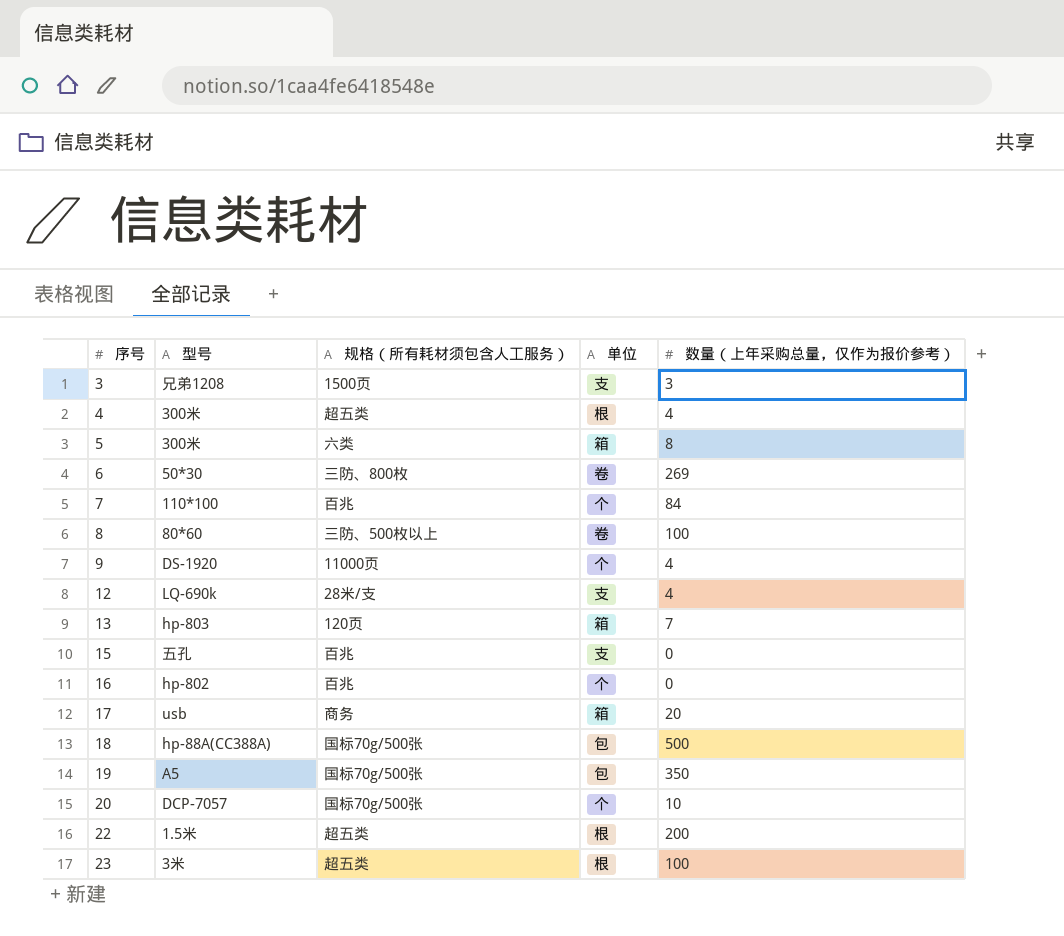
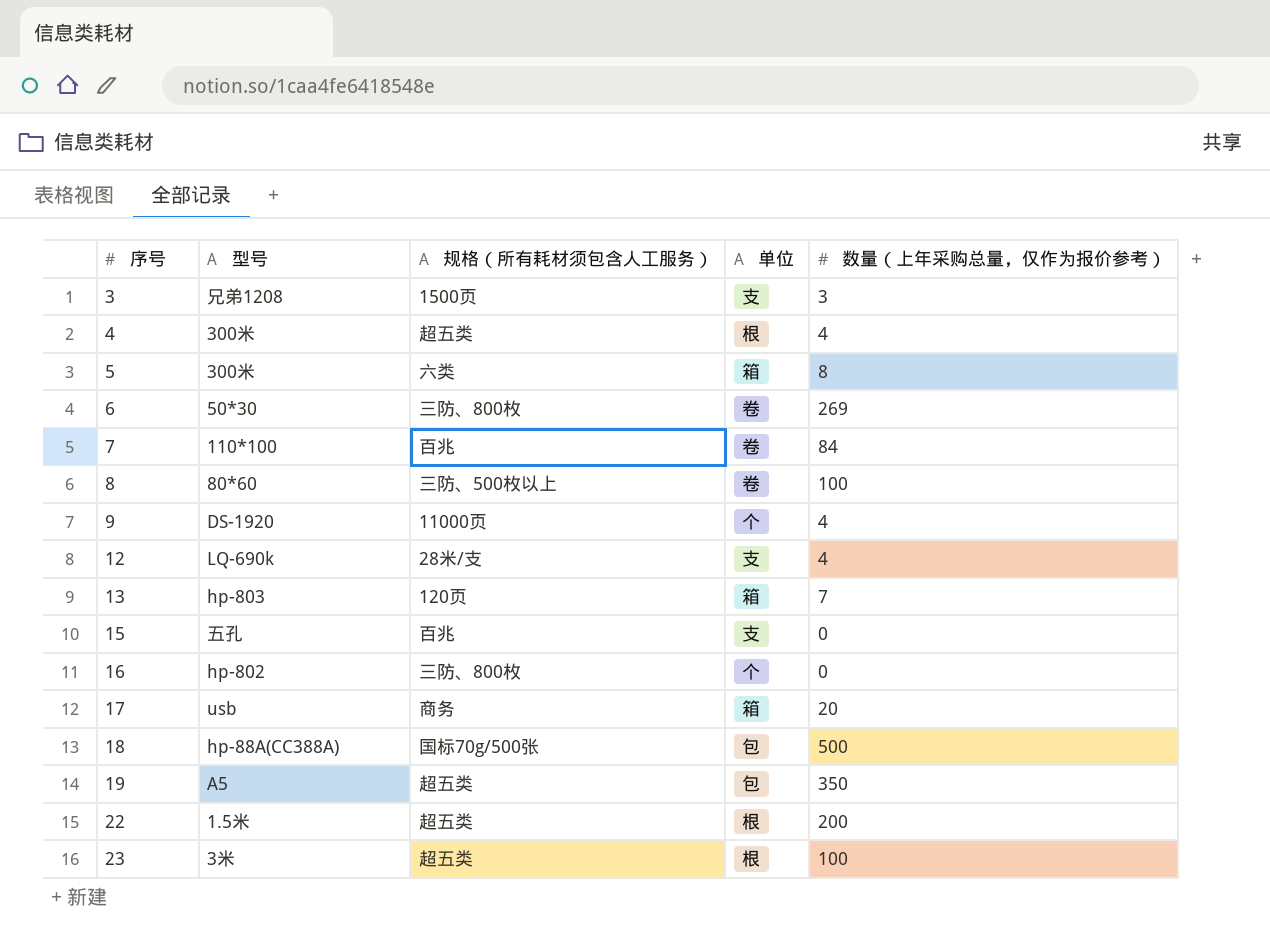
row 20: DCP-7057 | 国标70g/500张 | 个 | 10 -> none
7 | 单位: 个 -> 卷
16 | 规格（所有耗材须包含人工服务）: 百兆 -> 三防、800枚
19 | 规格（所有耗材须包含人工服务）: 国标70g/500张 -> 超五类

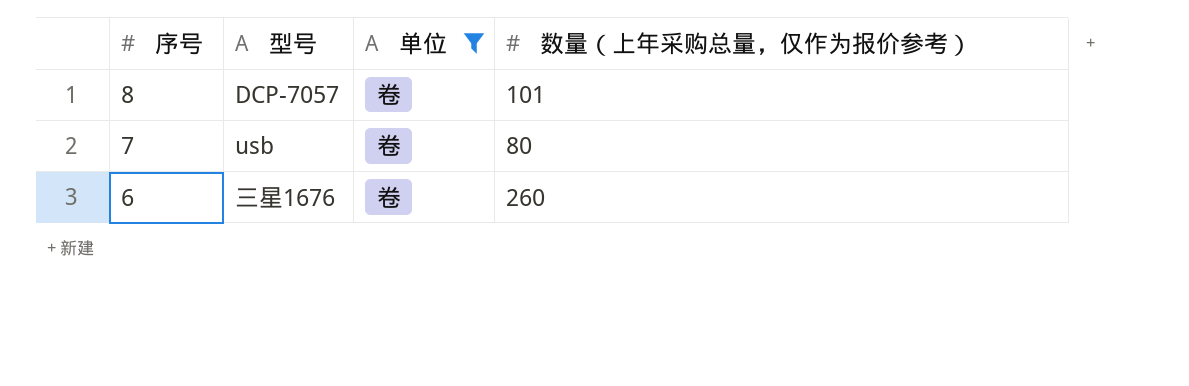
filter: none -> 单位 = 卷
row order: 序号 ascending -> 序号 descending
column 规格（所有耗材须包含人工服务） | position: 3 -> none
8 | 型号: 80*60 -> DCP-7057
8 | 数量（上年采购总量，仅作为报价参考）: 100 -> 101
7 | 型号: 110*100 -> usb
7 | 数量（上年采购总量，仅作为报价参考）: 84 -> 80
6 | 型号: 50*30 -> 三星1676
6 | 数量（上年采购总量，仅作为报价参考）: 269 -> 260

